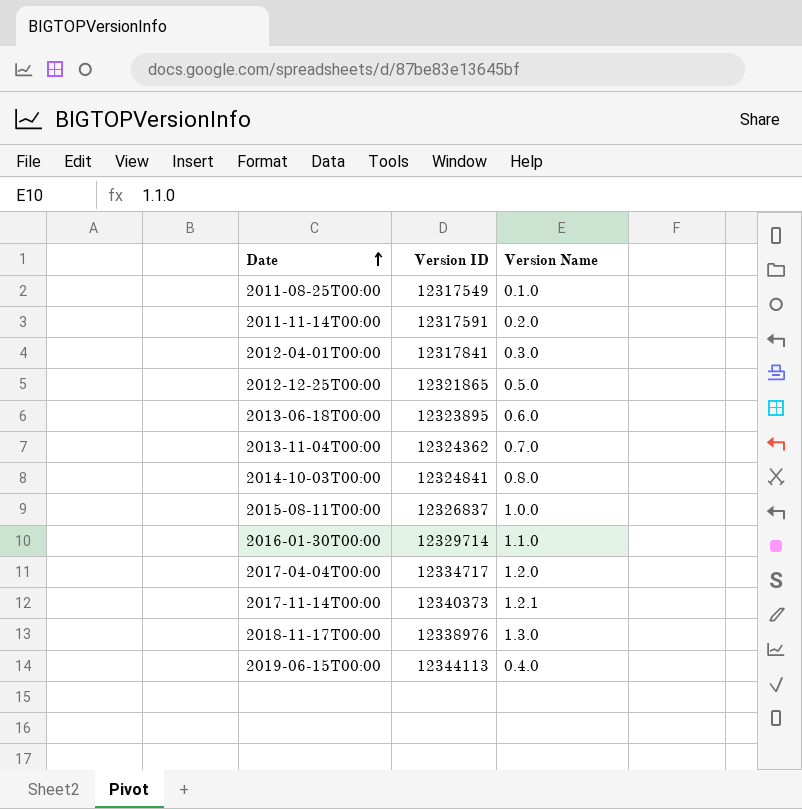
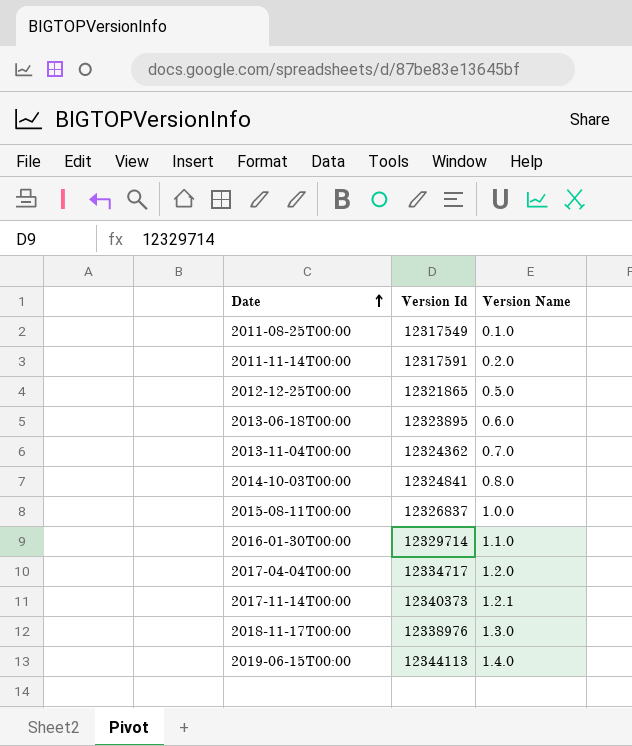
column name: Version ID -> Version Id
row 2012-04-01T00:00: 12317841 | 0.3.0 -> none
2019-06-15T00:00 | Version Name: 0.4.0 -> 1.4.0

